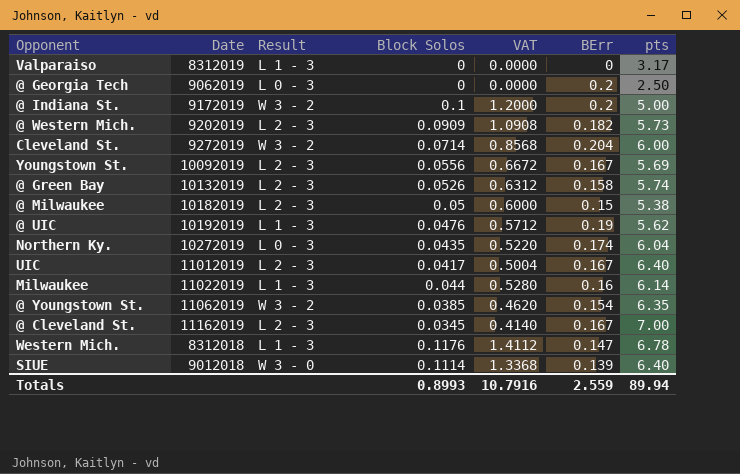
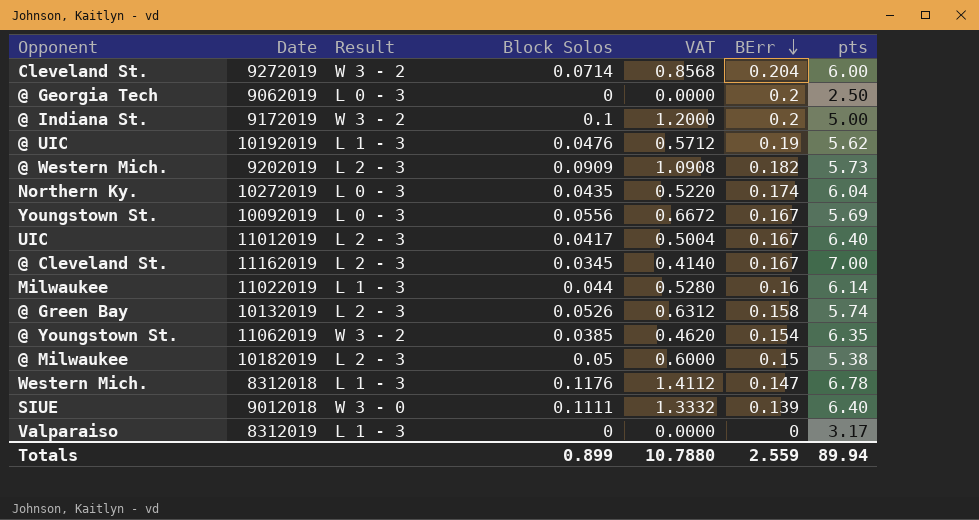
row order: none -> BErr descending
Youngstown St. | Result: L 2 - 3 -> L 0 - 3
SIUE | Block Solos: 0.1114 -> 0.1111
SIUE | VAT: 1.3368 -> 1.3332
Totals | Block Solos: 0.8993 -> 0.899
Totals | VAT: 10.7916 -> 10.7880

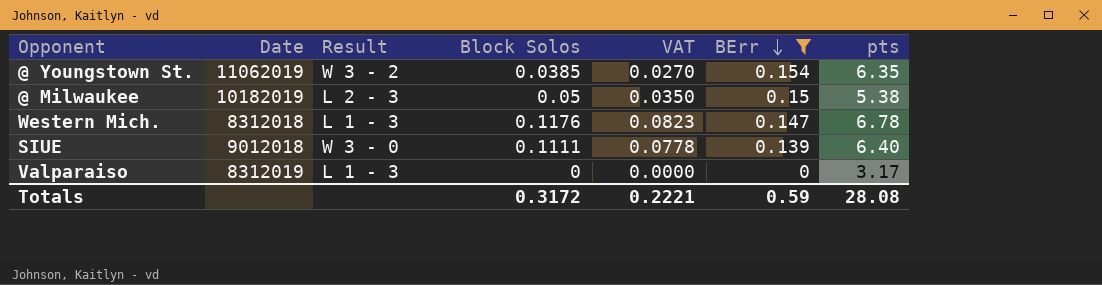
filter: none -> BErr <= 0.154
column VAT | formula: [Block Solos] * 12 -> [Block Solos] * 0.7
Totals | Block Solos: 0.899 -> 0.3172
Totals | VAT: 10.7880 -> 0.2221
Totals | BErr: 2.559 -> 0.59
Totals | pts: 89.94 -> 28.08

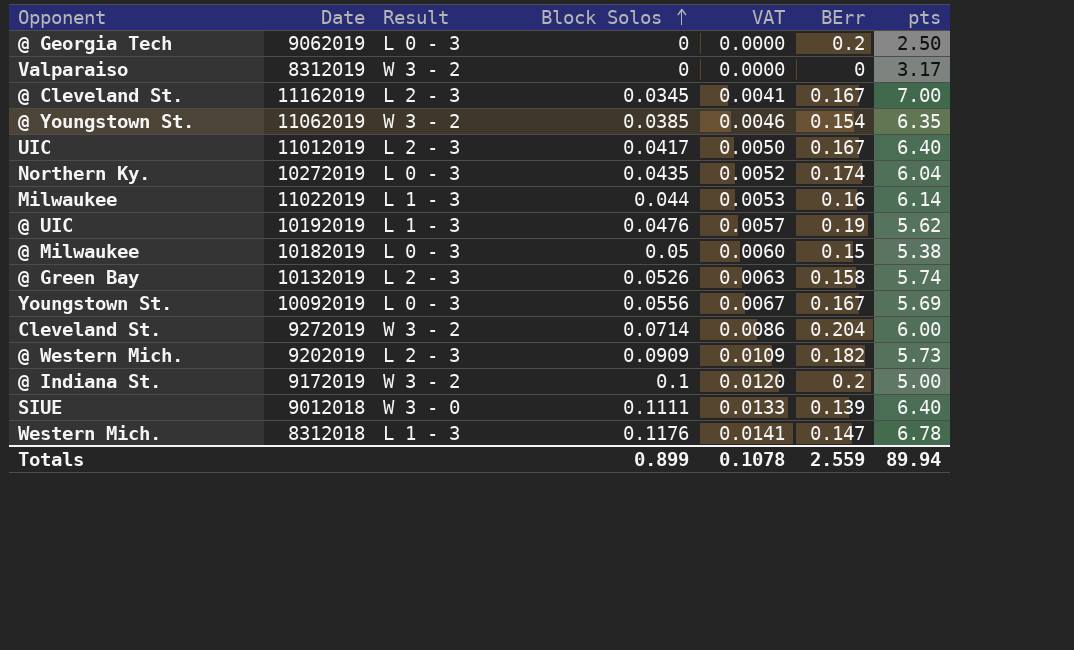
filter: BErr <= 0.154 -> none
row order: BErr descending -> Block Solos ascending
column VAT | formula: [Block Solos] * 0.7 -> [Block Solos] * 0.12
Valparaiso | Result: L 1 - 3 -> W 3 - 2
@ Milwaukee | Result: L 2 - 3 -> L 0 - 3
Totals | Block Solos: 0.3172 -> 0.899
Totals | VAT: 0.2221 -> 0.1078
Totals | BErr: 0.59 -> 2.559
Totals | pts: 28.08 -> 89.94

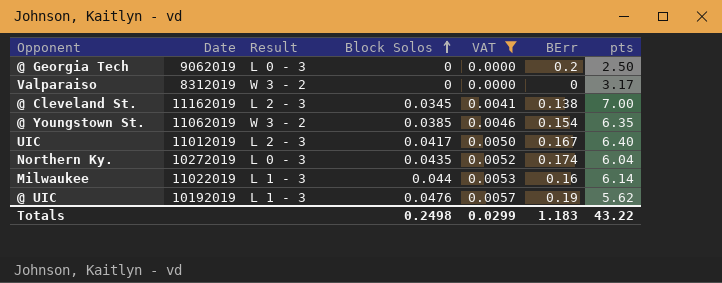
filter: none -> VAT <= 0.0057
@ Cleveland St. | BErr: 0.167 -> 0.138
Totals | Block Solos: 0.899 -> 0.2498
Totals | VAT: 0.1078 -> 0.0299
Totals | BErr: 2.559 -> 1.183
Totals | pts: 89.94 -> 43.22

